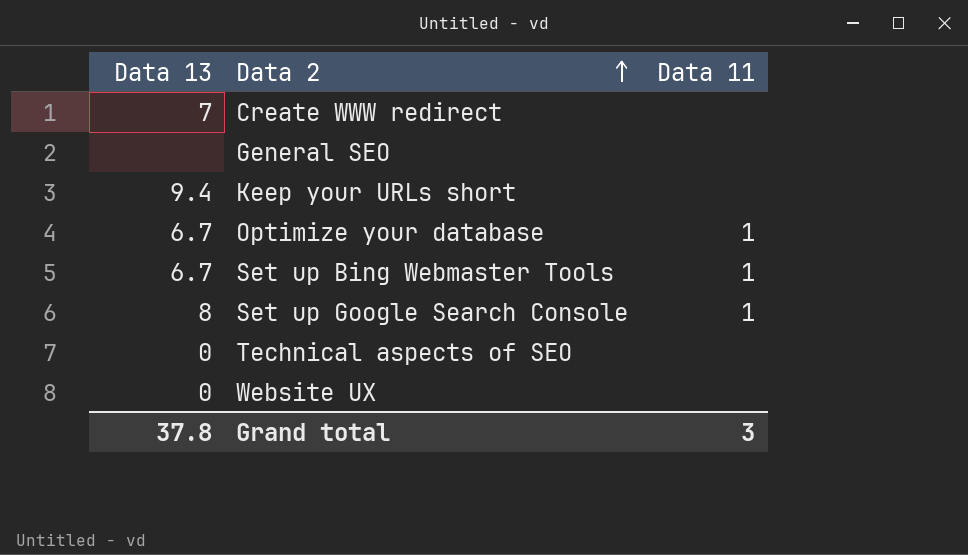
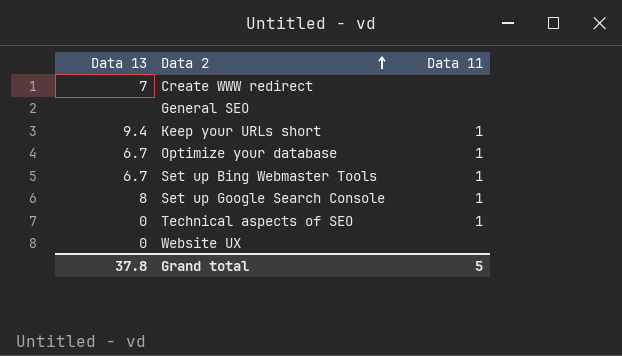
Keep your URLs short | Data 11: none -> 1
Technical aspects of SEO | Data 11: none -> 1
Grand total | Data 11: 3 -> 5

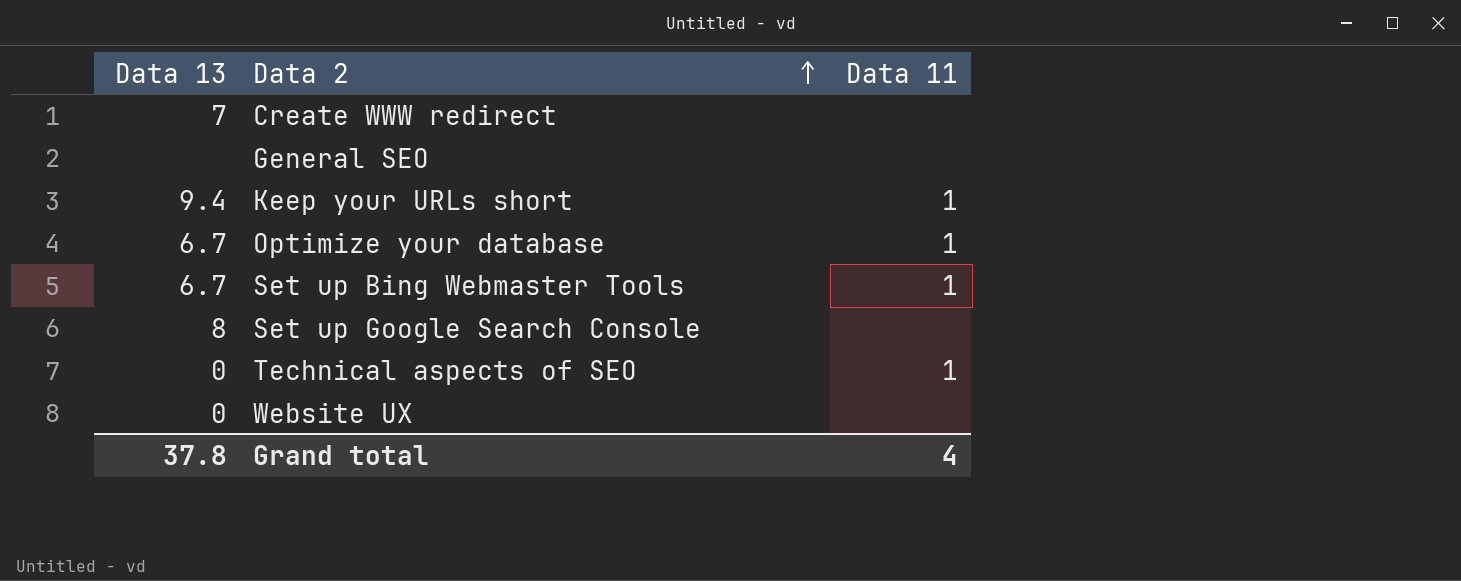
Set up Google Search Console | Data 11: 1 -> none
Grand total | Data 11: 5 -> 4

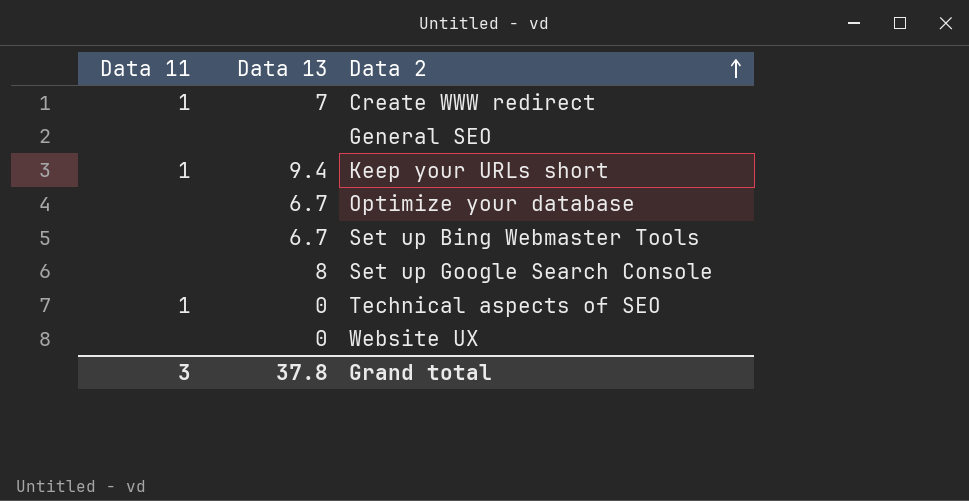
column Data 11 | position: 3 -> 1
Create WWW redirect | Data 11: none -> 1
Optimize your database | Data 11: 1 -> none
Set up Bing Webmaster Tools | Data 11: 1 -> none
Grand total | Data 11: 4 -> 3

